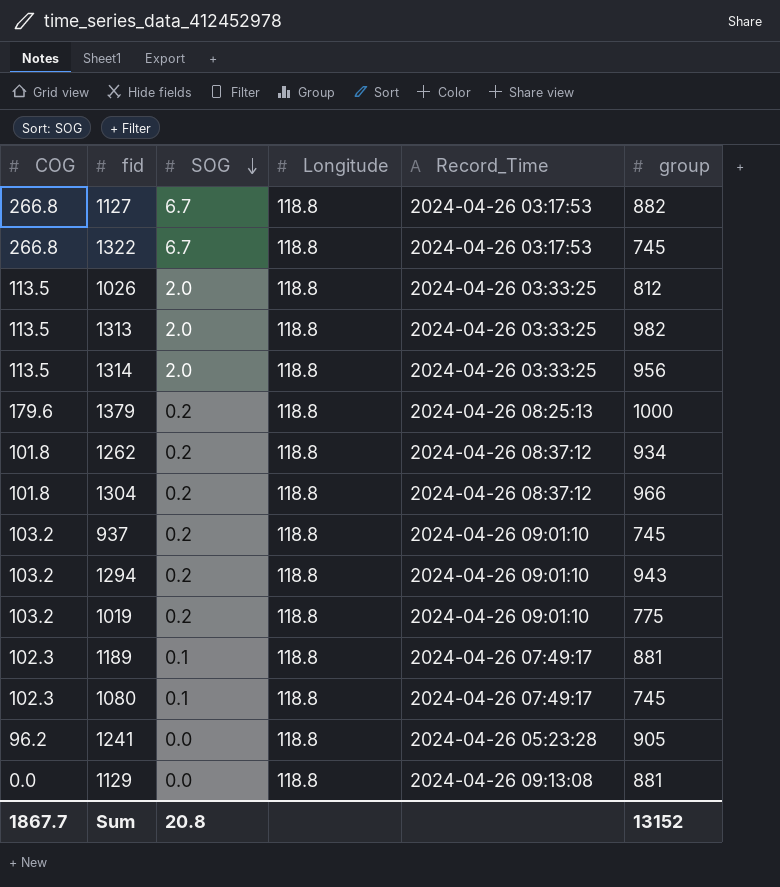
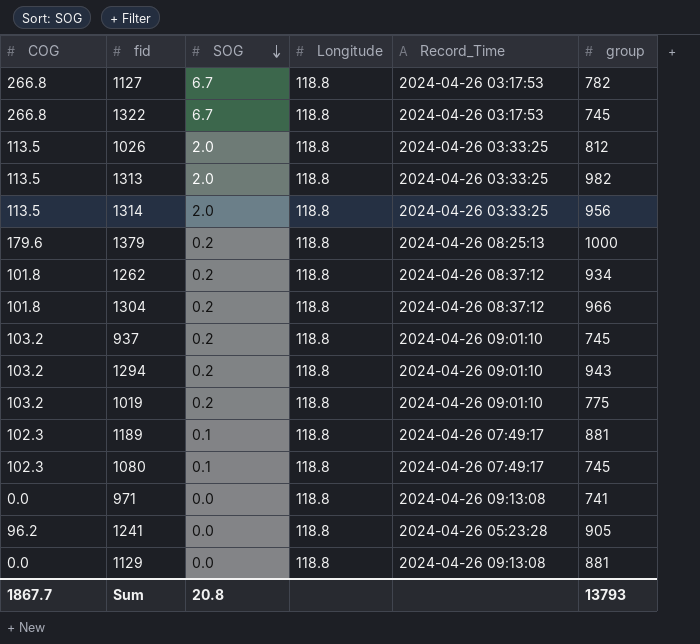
1127 | group: 882 -> 782
row 971: none -> 0.0 | 0.0 | 118.8 | 2024-04-26 09:13:08 | 741
Sum | group: 13152 -> 13793

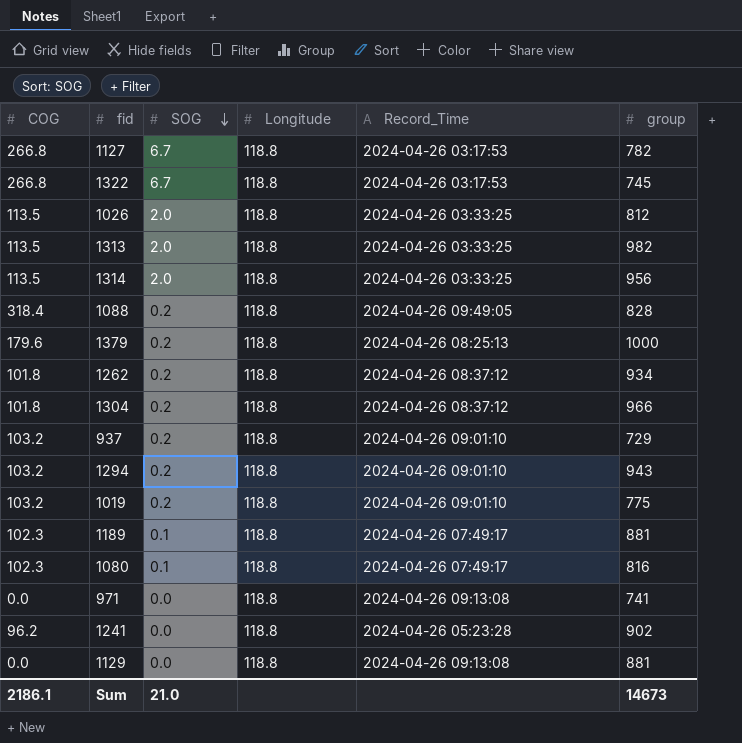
row 1088: none -> 318.4 | 0.2 | 118.8 | 2024-04-26 09:49:05 | 828
937 | group: 745 -> 729
1080 | group: 745 -> 816
1241 | group: 905 -> 902
Sum | COG: 1867.7 -> 2186.1
Sum | SOG: 20.8 -> 21.0
Sum | group: 13793 -> 14673

